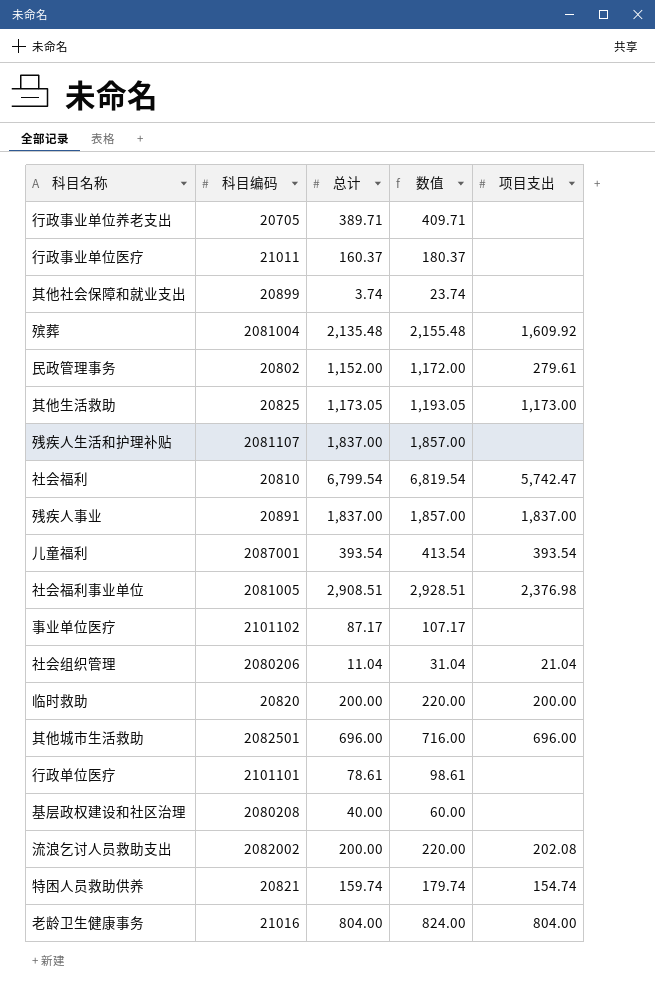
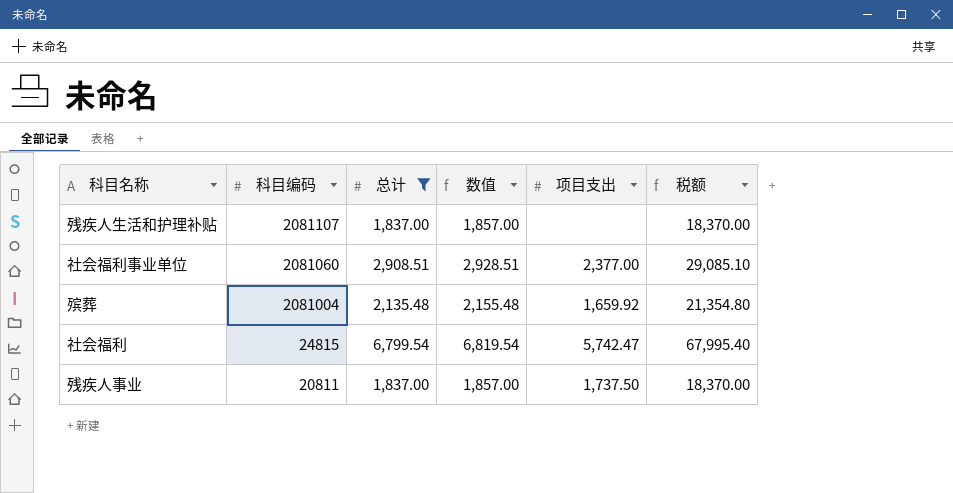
filter: none -> 总计 >= 1,837.00
row order: none -> 科目编码 descending
column 税额 | formula: none -> [总计] * 10
社会福利事业单位 | 科目编码: 2081005 -> 2081060
社会福利事业单位 | 项目支出: 2,376.98 -> 2,377.00
殡葬 | 项目支出: 1,609.92 -> 1,659.92
社会福利 | 科目编码: 20810 -> 24815
残疾人事业 | 科目编码: 20891 -> 20811
残疾人事业 | 项目支出: 1,837.00 -> 1,737.50

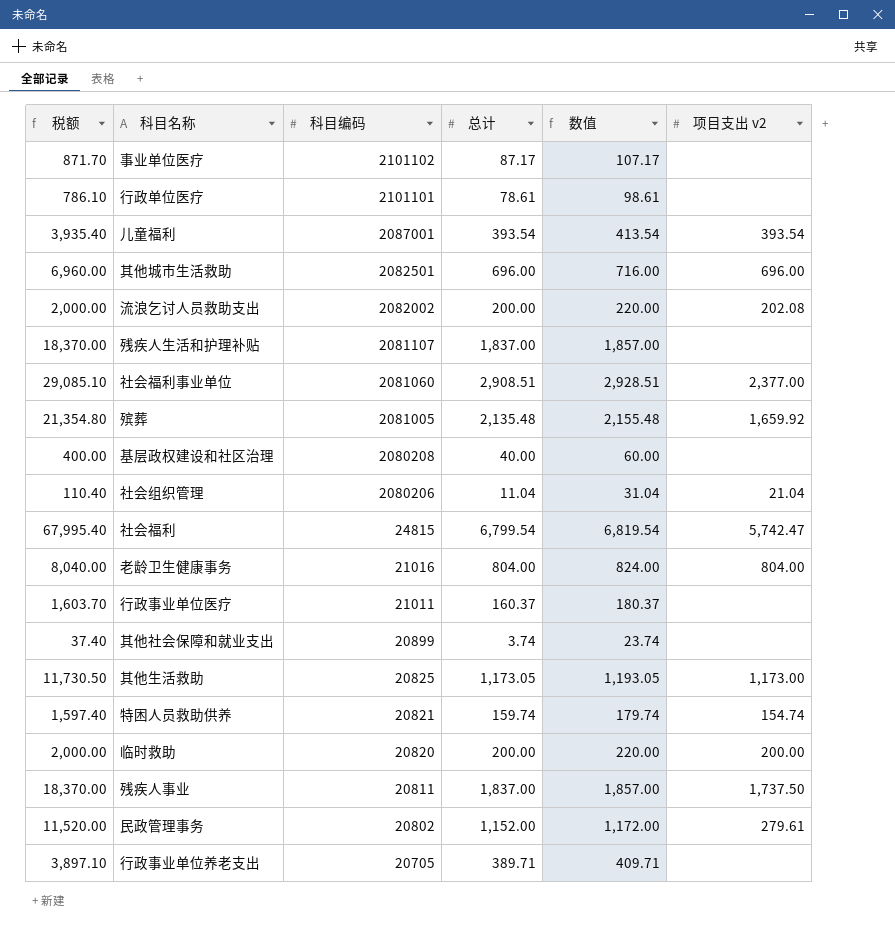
filter: 总计 >= 1,837.00 -> none
column 税额 | position: 6 -> 1
column name: 项目支出 -> 项目支出 v2
殡葬 | 科目编码: 2081004 -> 2081005

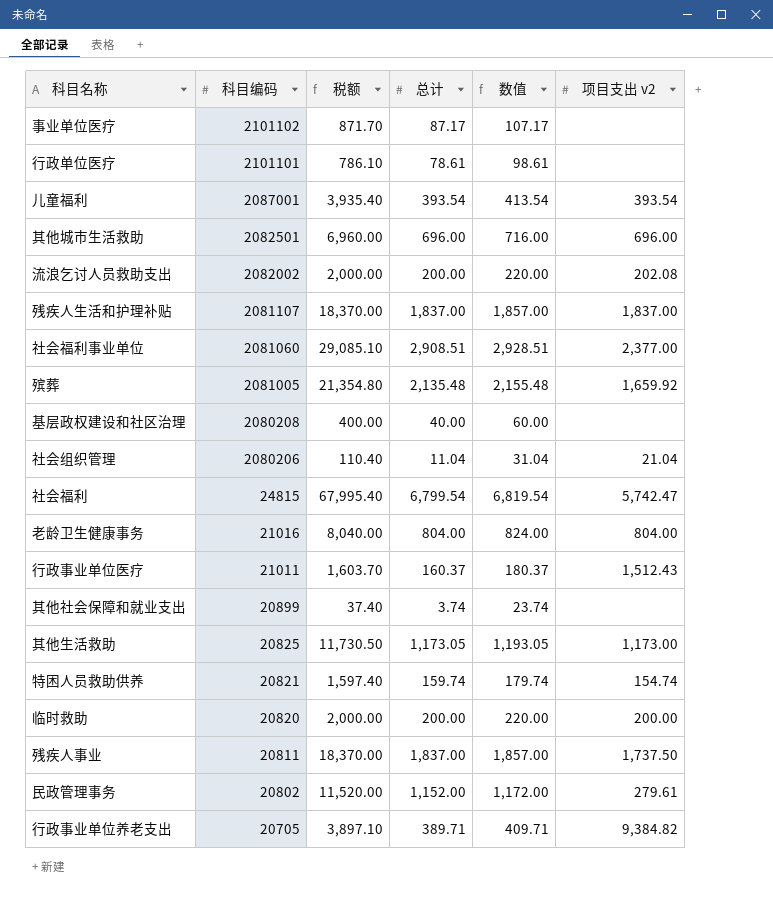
column 税额 | position: 1 -> 3
残疾人生活和护理补贴 | 项目支出 v2: none -> 1,837.00
行政事业单位医疗 | 项目支出 v2: none -> 1,512.43
行政事业单位养老支出 | 项目支出 v2: none -> 9,384.82

